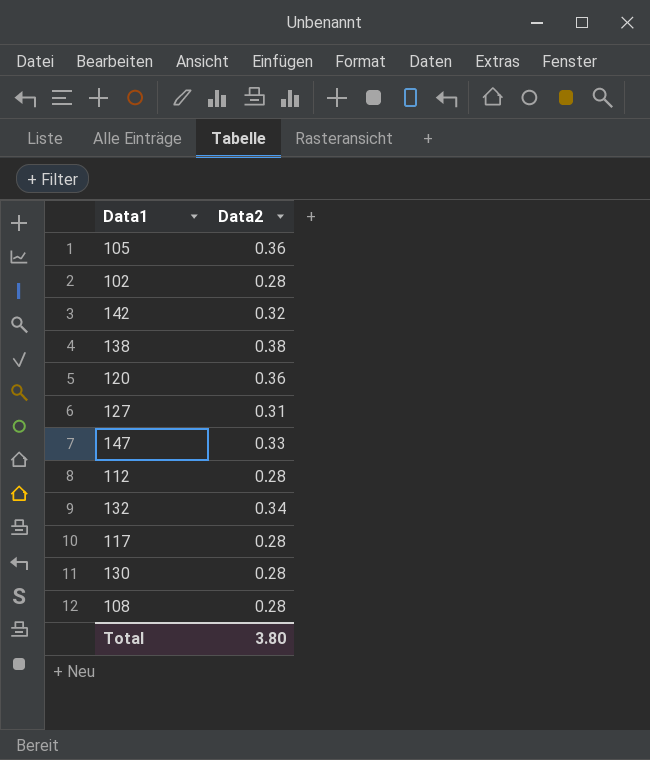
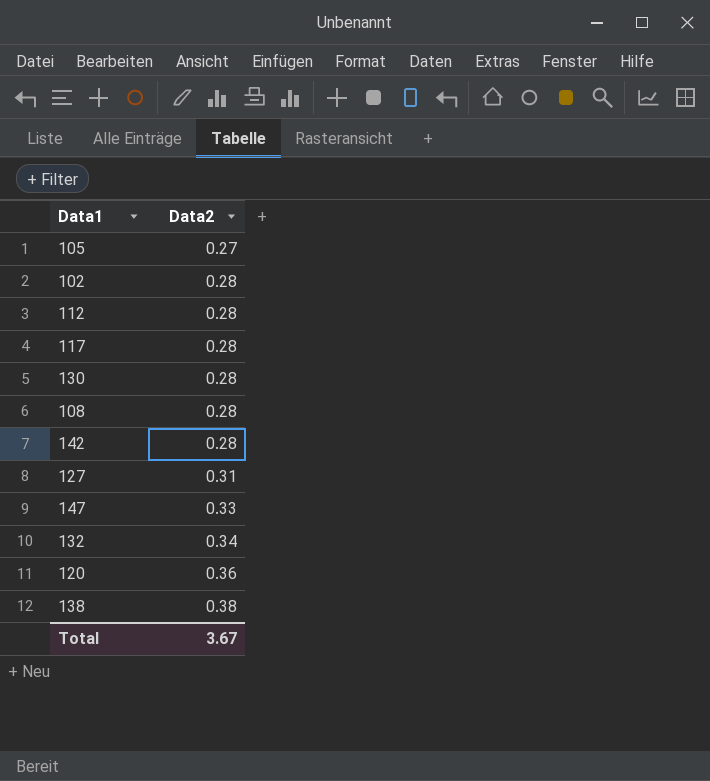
row order: none -> Data2 ascending
105 | Data2: 0.36 -> 0.27
142 | Data2: 0.32 -> 0.28
Total | Data2: 3.80 -> 3.67

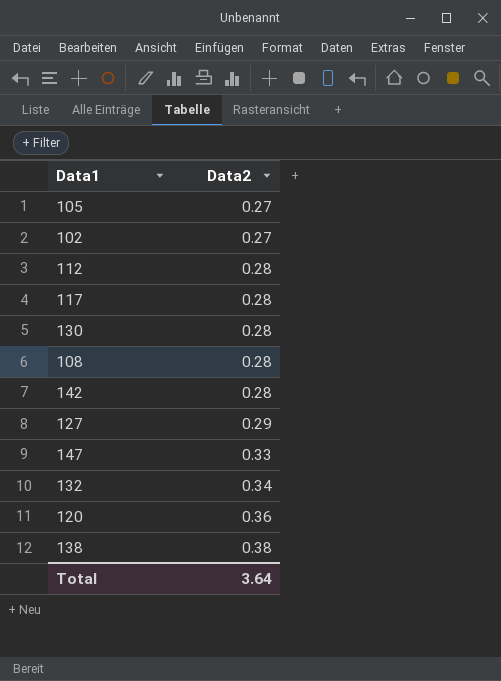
102 | Data2: 0.28 -> 0.27
127 | Data2: 0.31 -> 0.29
Total | Data2: 3.67 -> 3.64

